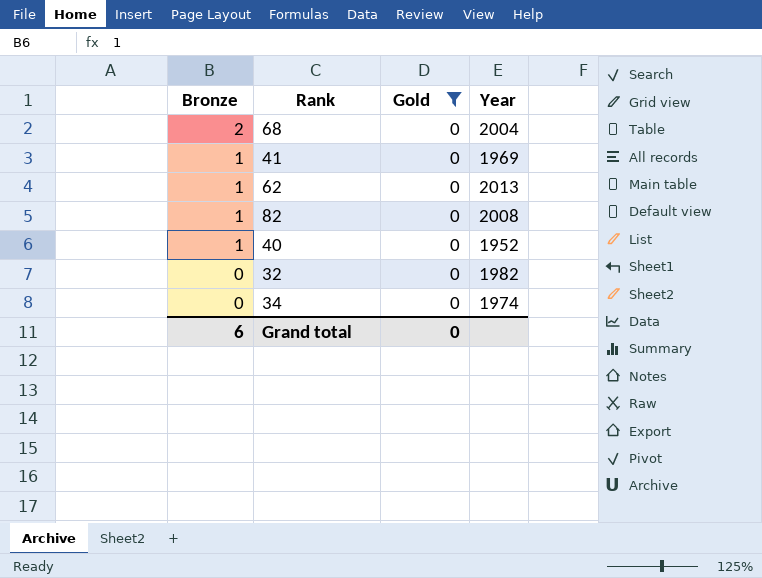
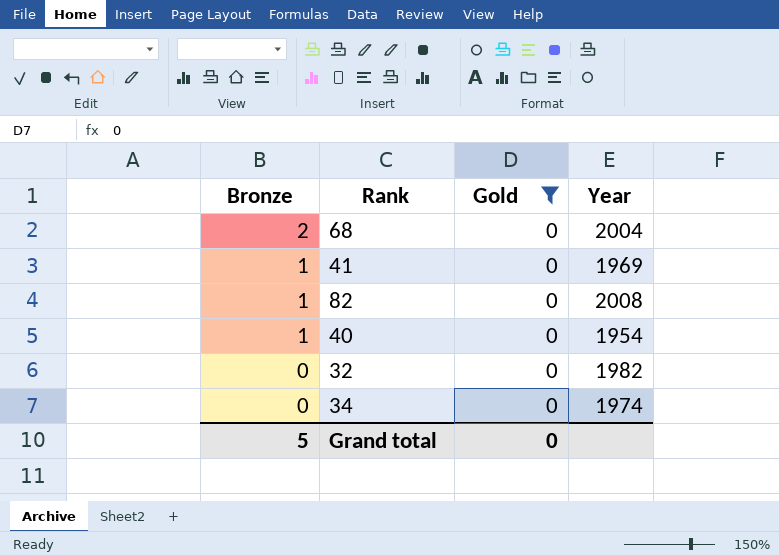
row 62: 1 | 0 | 2013 -> none
40 | Year: 1952 -> 1954
Grand total | Bronze: 6 -> 5

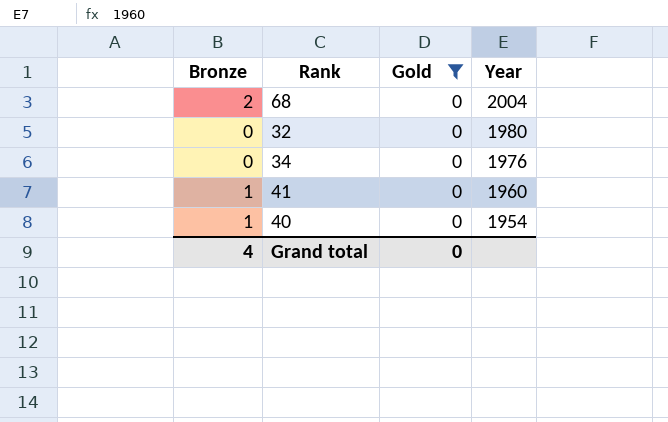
row order: Bronze descending -> Year descending
row 82: 1 | 0 | 2008 -> none
32 | Year: 1982 -> 1980
34 | Year: 1974 -> 1976
41 | Year: 1969 -> 1960
Grand total | Bronze: 5 -> 4

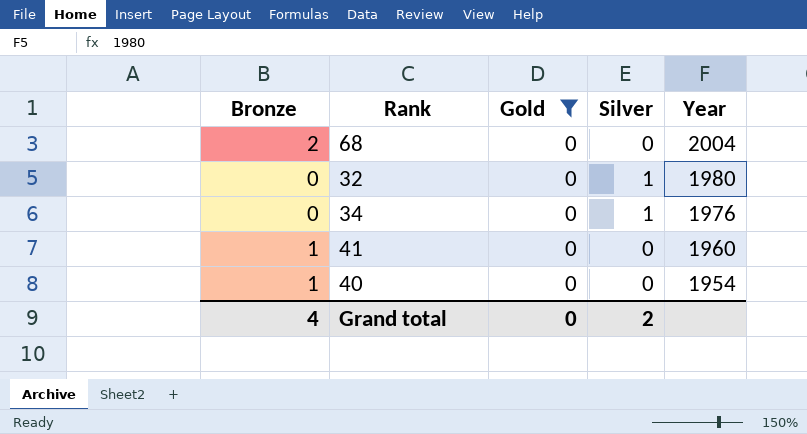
column Silver | position: none -> 4

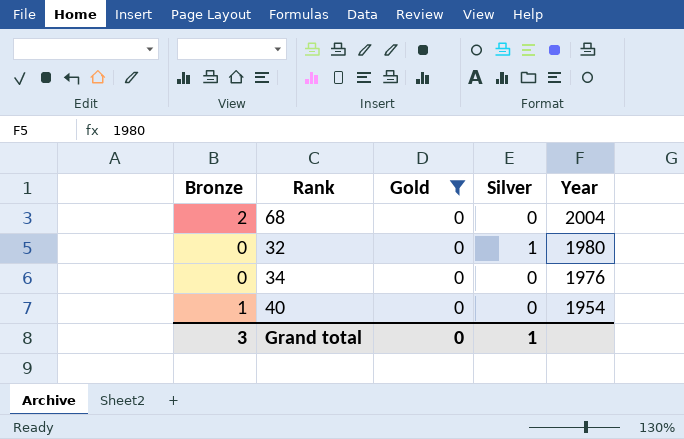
row 41: 1 | 0 | 0 | 1960 -> none
34 | Silver: 1 -> 0
Grand total | Bronze: 4 -> 3
Grand total | Silver: 2 -> 1

